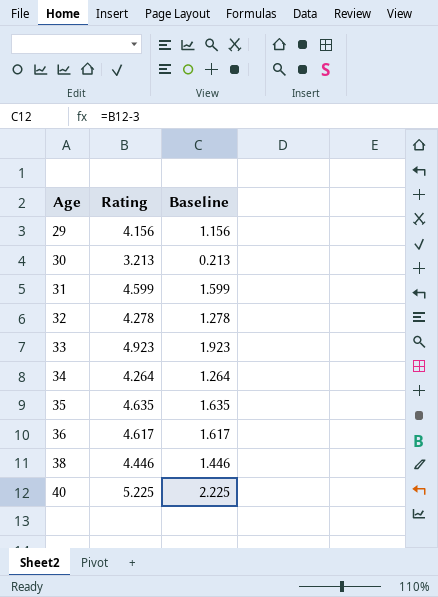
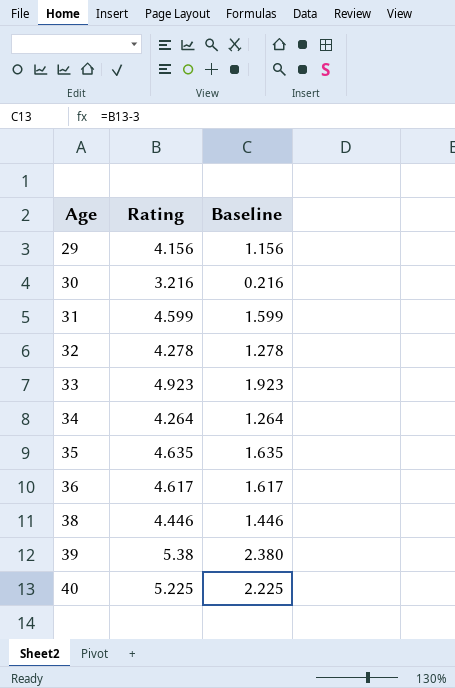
30 | Rating: 3.213 -> 3.216
30 | Baseline: 0.213 -> 0.216
row 39: none -> 5.38 | 2.380

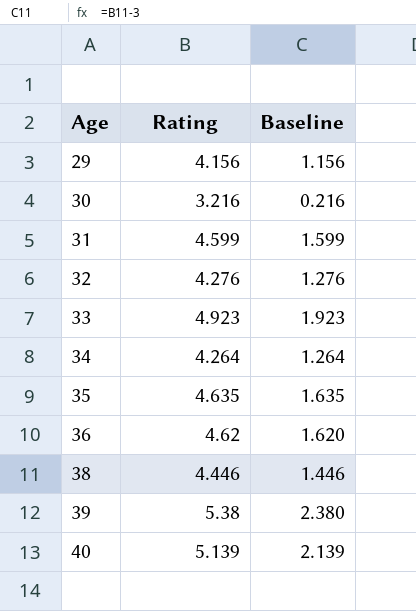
32 | Rating: 4.278 -> 4.276
32 | Baseline: 1.278 -> 1.276
36 | Rating: 4.617 -> 4.62
36 | Baseline: 1.617 -> 1.620
40 | Rating: 5.225 -> 5.139
40 | Baseline: 2.225 -> 2.139

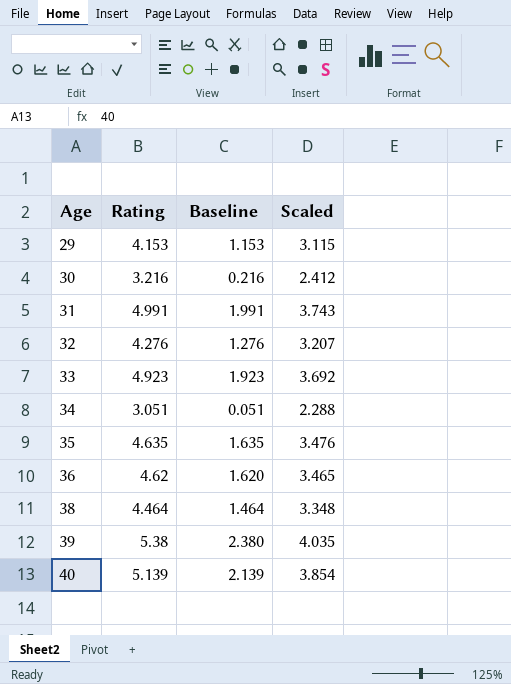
column Scaled | formula: none -> [Rating] * 0.75
29 | Rating: 4.156 -> 4.153
29 | Baseline: 1.156 -> 1.153
31 | Rating: 4.599 -> 4.991
31 | Baseline: 1.599 -> 1.991
34 | Rating: 4.264 -> 3.051
34 | Baseline: 1.264 -> 0.051
38 | Rating: 4.446 -> 4.464
38 | Baseline: 1.446 -> 1.464

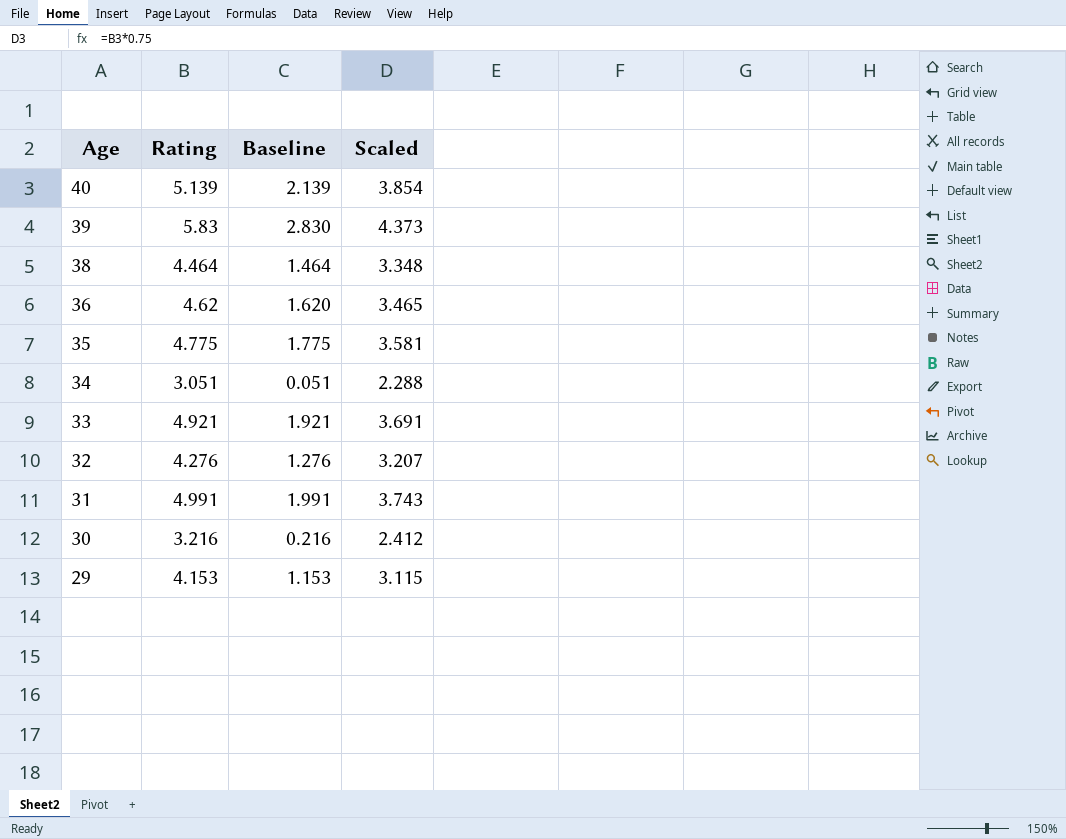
row order: Age ascending -> Age descending
39 | Rating: 5.38 -> 5.83
39 | Baseline: 2.380 -> 2.830
39 | Scaled: 4.035 -> 4.373
35 | Rating: 4.635 -> 4.775
35 | Baseline: 1.635 -> 1.775
35 | Scaled: 3.476 -> 3.581
33 | Rating: 4.923 -> 4.921
33 | Baseline: 1.923 -> 1.921
33 | Scaled: 3.692 -> 3.691

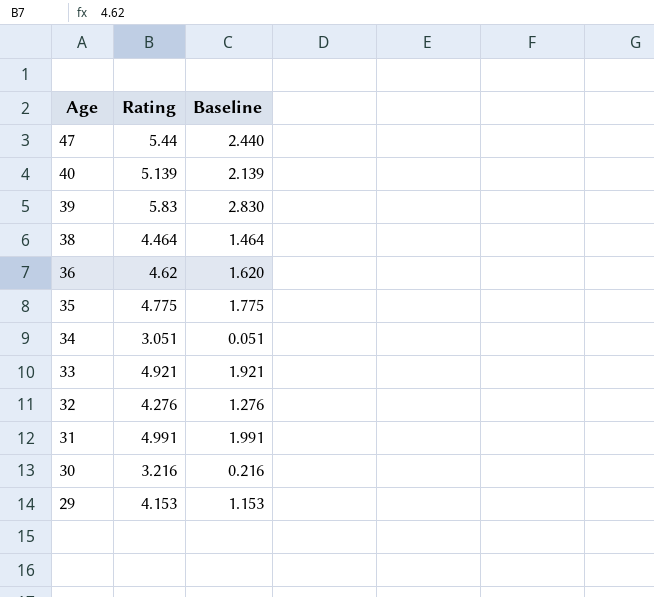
column Scaled | formula: [Rating] * 0.75 -> none
row 47: none -> 5.44 | 2.440

